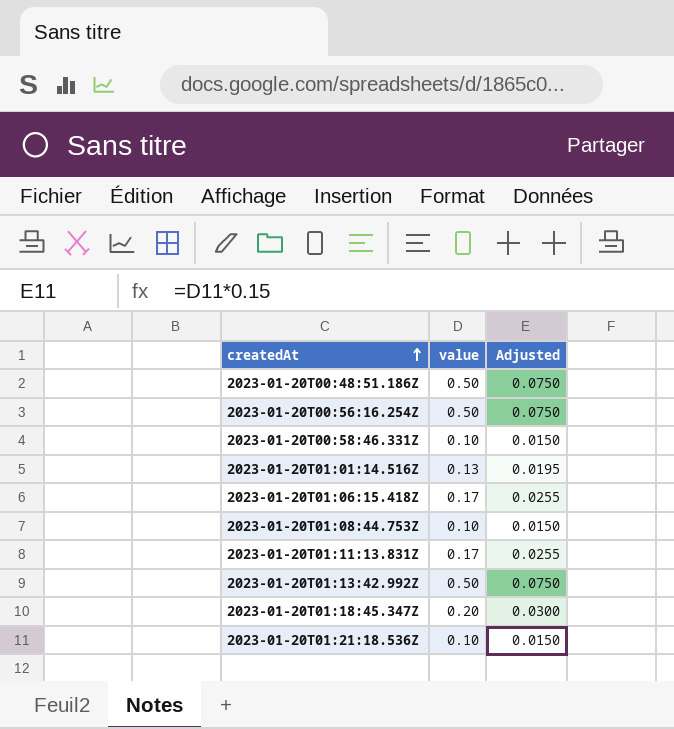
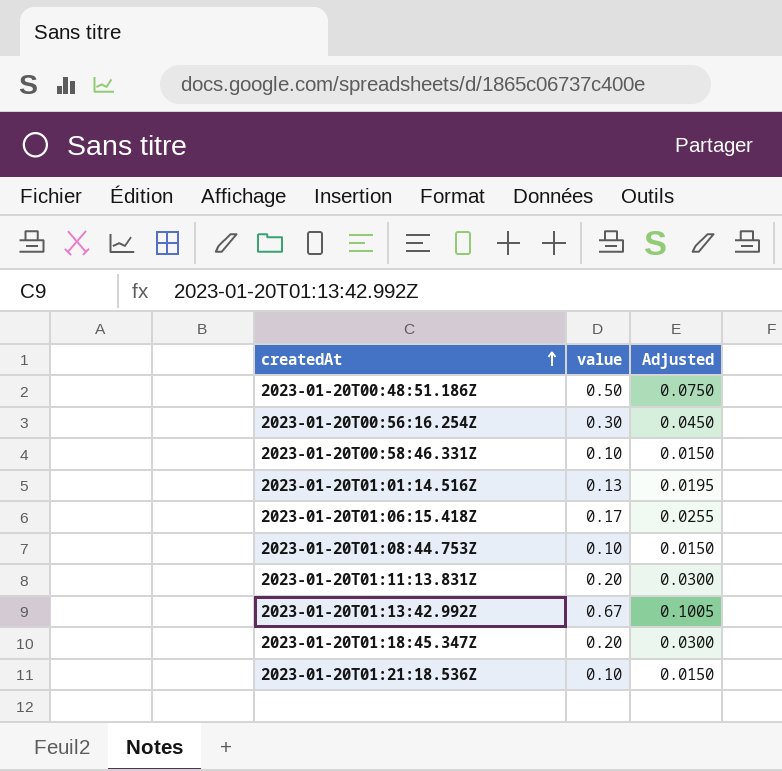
2023-01-20T00:56:16.254Z | value: 0.50 -> 0.30
2023-01-20T00:56:16.254Z | Adjusted: 0.0750 -> 0.0450
2023-01-20T01:11:13.831Z | value: 0.17 -> 0.20
2023-01-20T01:11:13.831Z | Adjusted: 0.0255 -> 0.0300
2023-01-20T01:13:42.992Z | value: 0.50 -> 0.67
2023-01-20T01:13:42.992Z | Adjusted: 0.0750 -> 0.1005

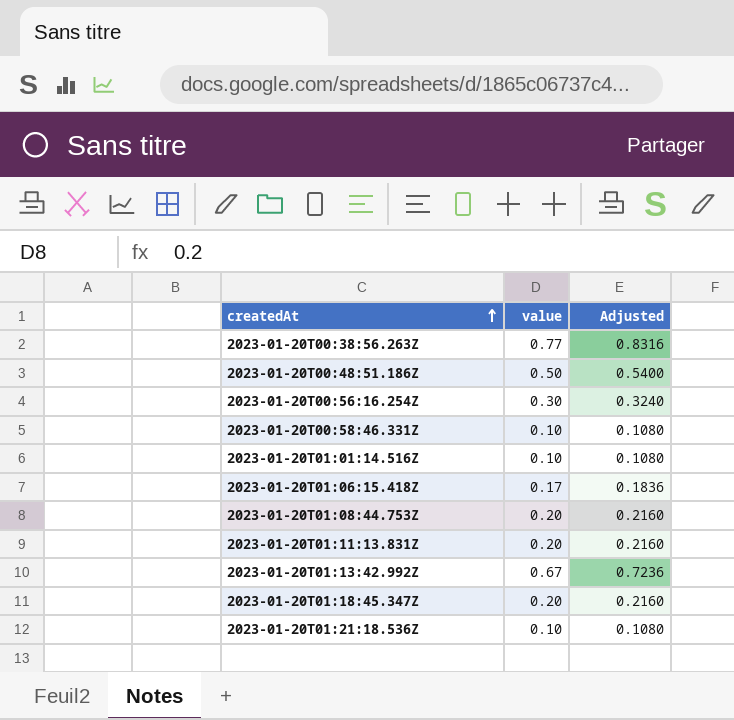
column Adjusted | formula: [value] * 0.15 -> [value] * 1.08
row 2023-01-20T00:38:56.263Z: none -> 0.77 | 0.8316
2023-01-20T01:01:14.516Z | value: 0.13 -> 0.10
2023-01-20T01:08:44.753Z | value: 0.10 -> 0.20

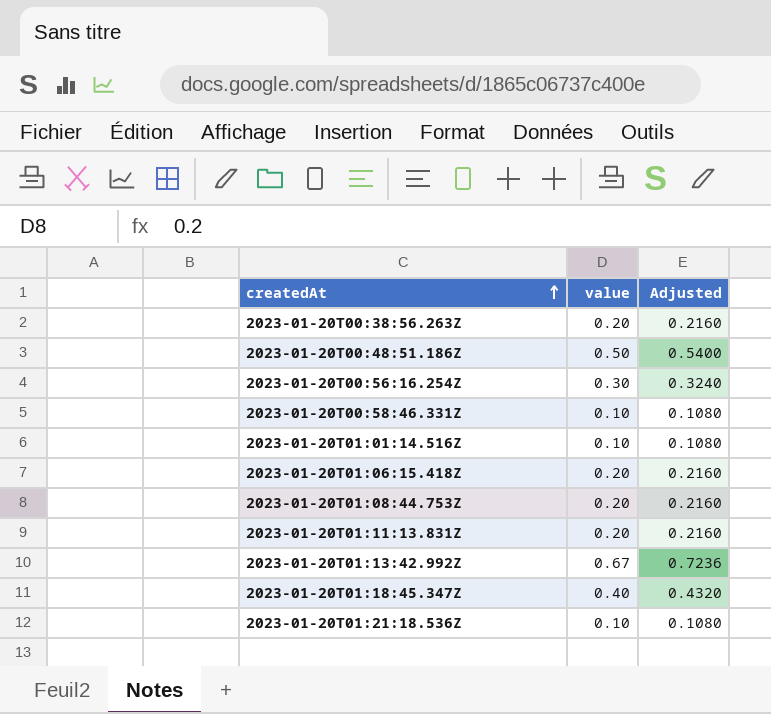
2023-01-20T00:38:56.263Z | value: 0.77 -> 0.20
2023-01-20T00:38:56.263Z | Adjusted: 0.8316 -> 0.2160
2023-01-20T01:06:15.418Z | value: 0.17 -> 0.20
2023-01-20T01:06:15.418Z | Adjusted: 0.1836 -> 0.2160
2023-01-20T01:18:45.347Z | value: 0.20 -> 0.40
2023-01-20T01:18:45.347Z | Adjusted: 0.2160 -> 0.4320

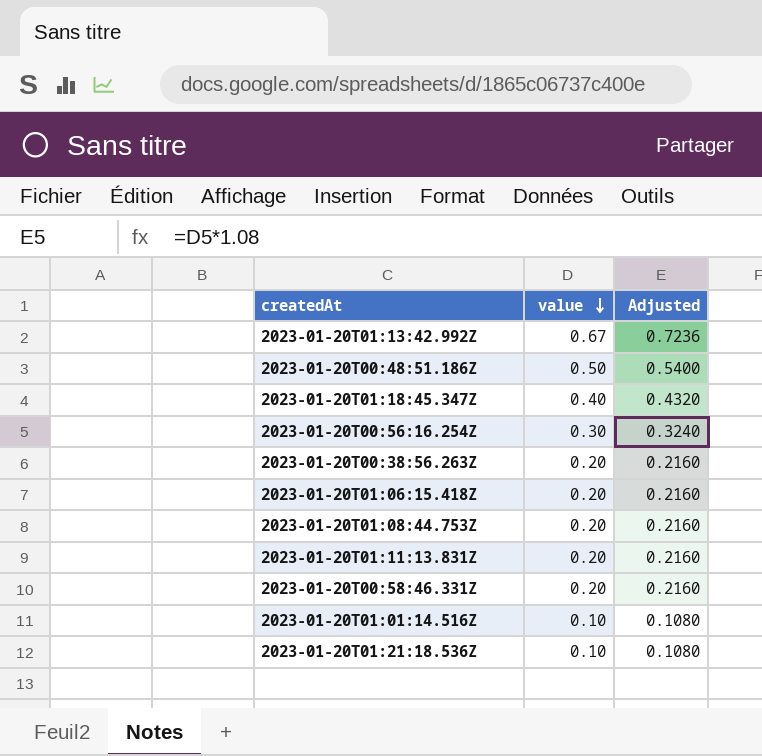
row order: createdAt ascending -> value descending
2023-01-20T00:58:46.331Z | value: 0.10 -> 0.20
2023-01-20T00:58:46.331Z | Adjusted: 0.1080 -> 0.2160

